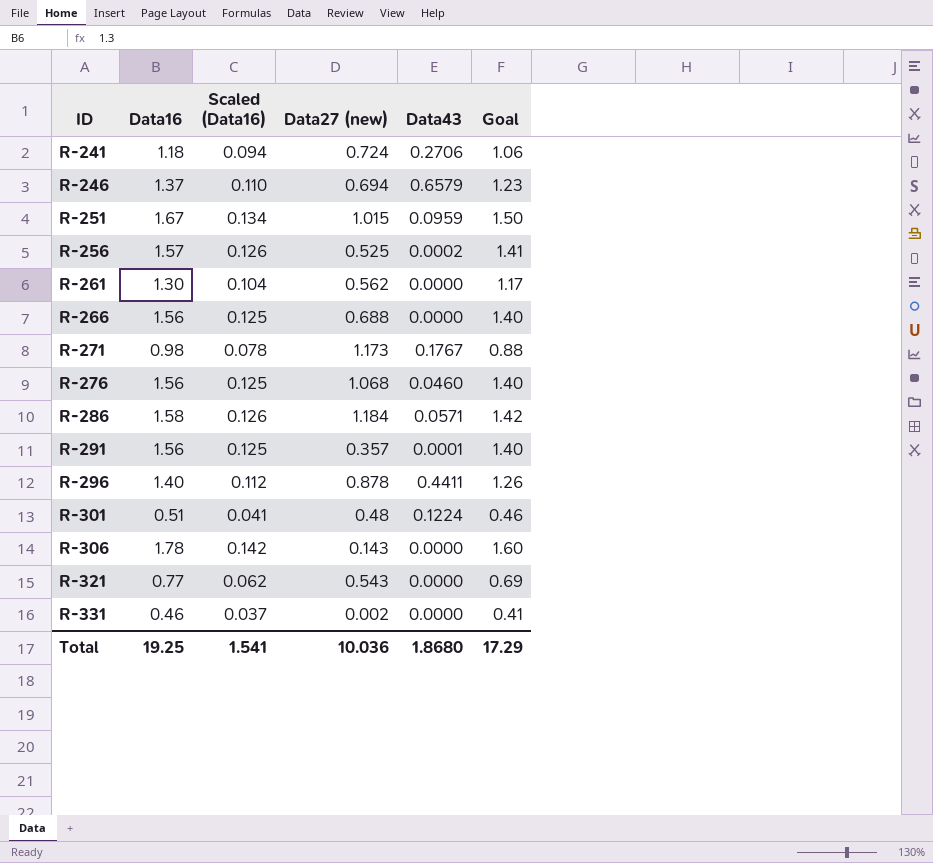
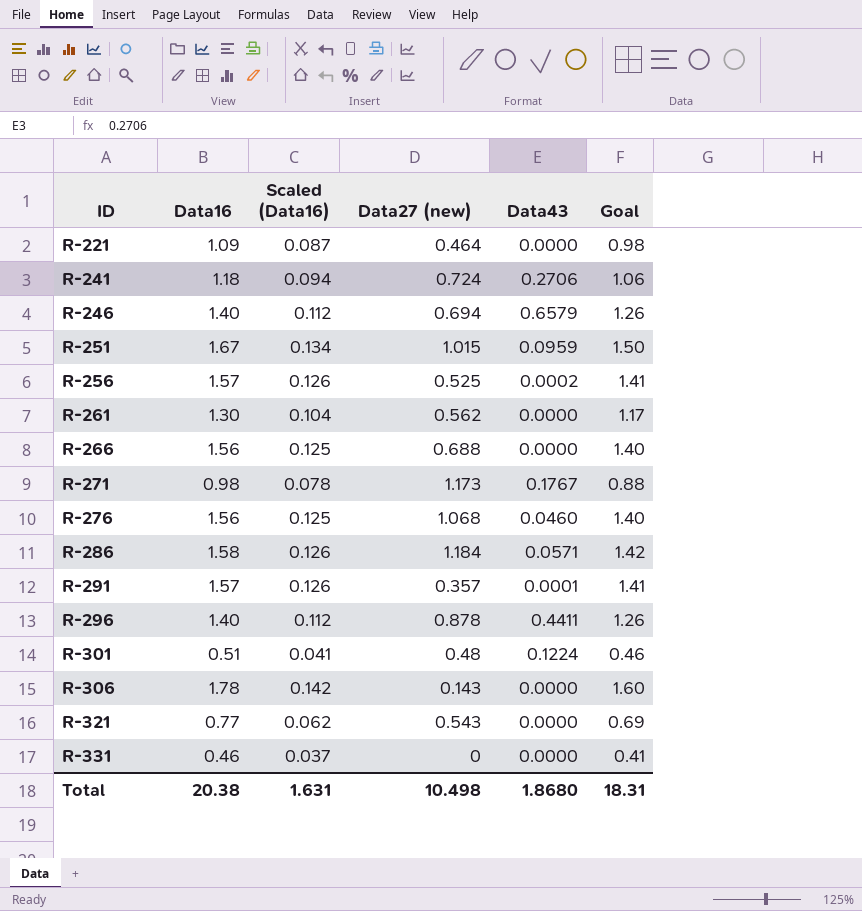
row R-221: none -> 1.09 | 0.087 | 0.464 | 0.0000 | 0.98
R-246 | Data16: 1.37 -> 1.40
R-246 | Scaled (Data16): 0.110 -> 0.112
R-246 | Goal: 1.23 -> 1.26
R-291 | Data16: 1.56 -> 1.57
R-291 | Scaled (Data16): 0.125 -> 0.126
R-291 | Goal: 1.40 -> 1.41
R-331 | Data27 (new): 0.002 -> 0
Total | Data16: 19.25 -> 20.38
Total | Scaled (Data16): 1.541 -> 1.631
Total | Data27 (new): 10.036 -> 10.498
Total | Goal: 17.29 -> 18.31

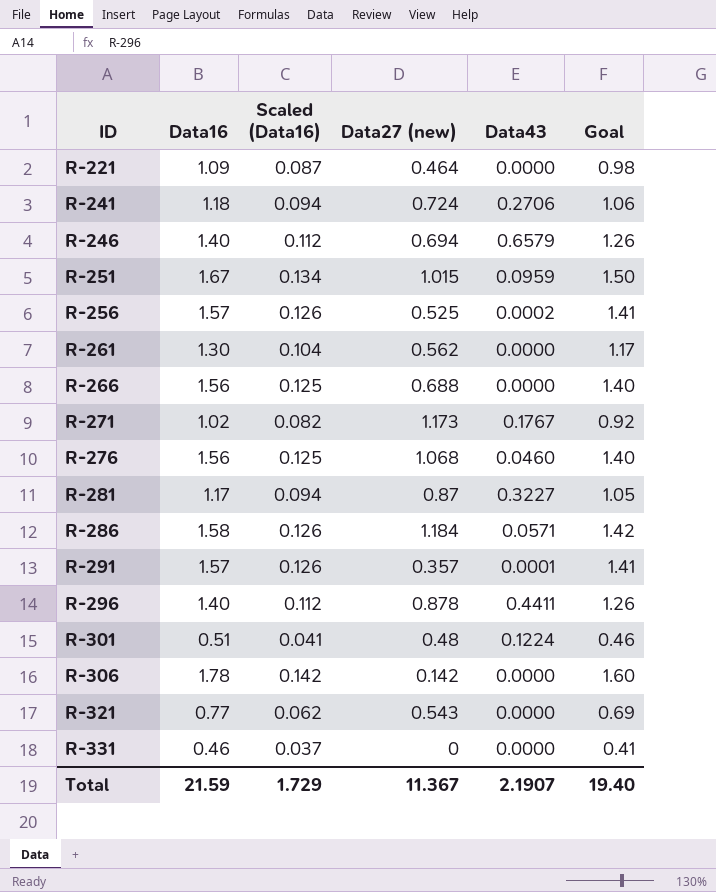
R-271 | Data16: 0.98 -> 1.02
R-271 | Scaled (Data16): 0.078 -> 0.082
R-271 | Goal: 0.88 -> 0.92
row R-281: none -> 1.17 | 0.094 | 0.87 | 0.3227 | 1.05
R-306 | Data27 (new): 0.143 -> 0.142
Total | Data16: 20.38 -> 21.59
Total | Scaled (Data16): 1.631 -> 1.729
Total | Data27 (new): 10.498 -> 11.367
Total | Data43: 1.8680 -> 2.1907
Total | Goal: 18.31 -> 19.40

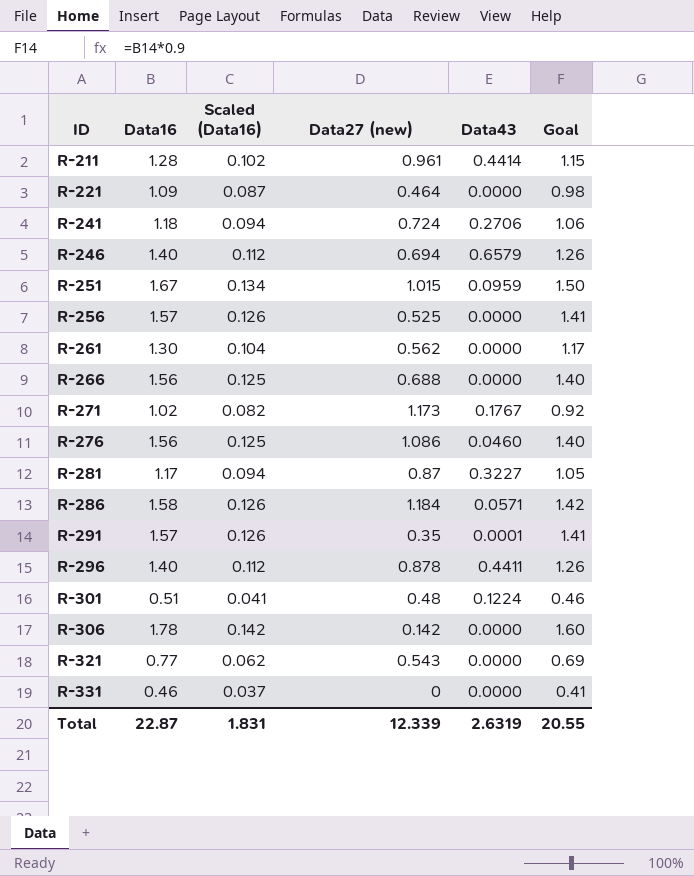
row R-211: none -> 1.28 | 0.102 | 0.961 | 0.4414 | 1.15
R-256 | Data43: 0.0002 -> 0.0000
R-276 | Data27 (new): 1.068 -> 1.086
R-291 | Data27 (new): 0.357 -> 0.35
Total | Data16: 21.59 -> 22.87
Total | Scaled (Data16): 1.729 -> 1.831
Total | Data27 (new): 11.367 -> 12.339
Total | Data43: 2.1907 -> 2.6319
Total | Goal: 19.40 -> 20.55

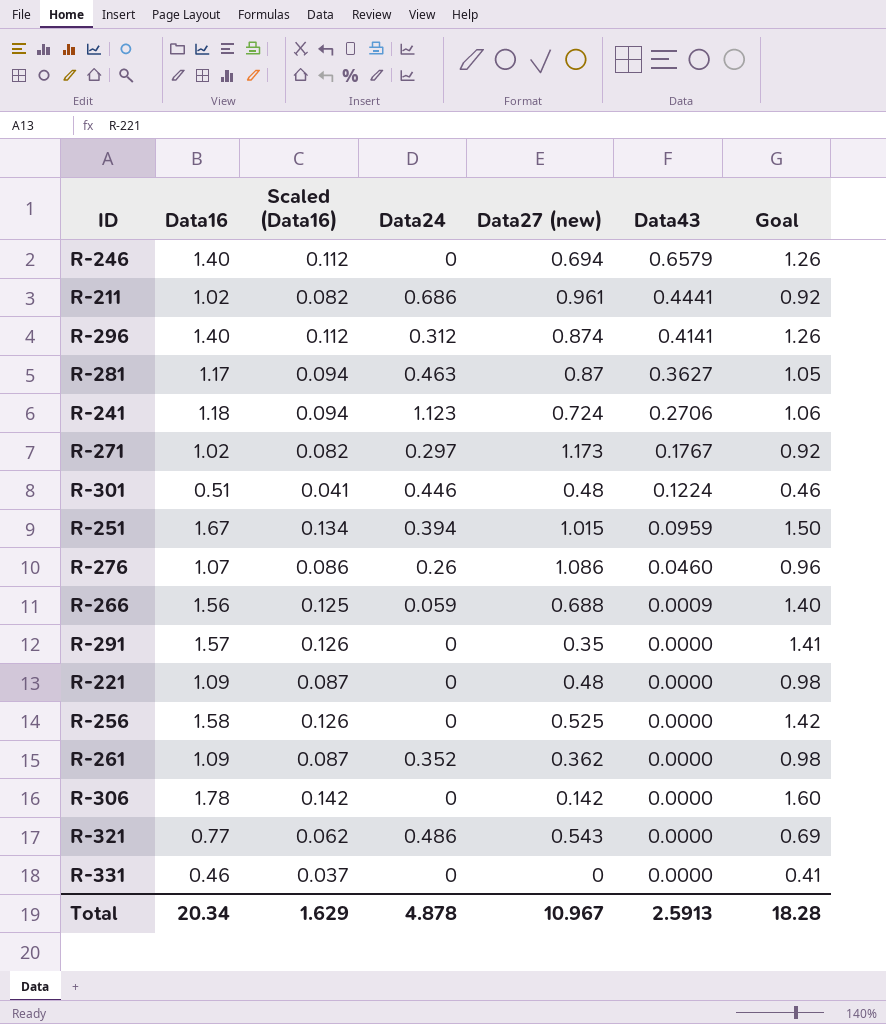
row order: ID ascending -> Data43 descending
column Data24 | position: none -> 4
row R-286: 1.58 | 0.126 | 1.184 | 0.0571 | 1.42 -> none
R-211 | Data16: 1.28 -> 1.02
R-211 | Scaled (Data16): 0.102 -> 0.082
R-211 | Data43: 0.4414 -> 0.4441
R-211 | Goal: 1.15 -> 0.92
R-296 | Data27 (new): 0.878 -> 0.874
R-296 | Data43: 0.4411 -> 0.4141
R-281 | Data43: 0.3227 -> 0.3627
R-276 | Data16: 1.56 -> 1.07
R-276 | Scaled (Data16): 0.125 -> 0.086
R-276 | Goal: 1.40 -> 0.96
R-266 | Data43: 0.0000 -> 0.0009
R-291 | Data43: 0.0001 -> 0.0000
R-221 | Data27 (new): 0.464 -> 0.48
R-256 | Data16: 1.57 -> 1.58
R-256 | Goal: 1.41 -> 1.42
R-261 | Data16: 1.30 -> 1.09
R-261 | Scaled (Data16): 0.104 -> 0.087
R-261 | Data27 (new): 0.562 -> 0.362
R-261 | Goal: 1.17 -> 0.98
Total | Data16: 22.87 -> 20.34
Total | Scaled (Data16): 1.831 -> 1.629
Total | Data27 (new): 12.339 -> 10.967
Total | Data43: 2.6319 -> 2.5913
Total | Goal: 20.55 -> 18.28

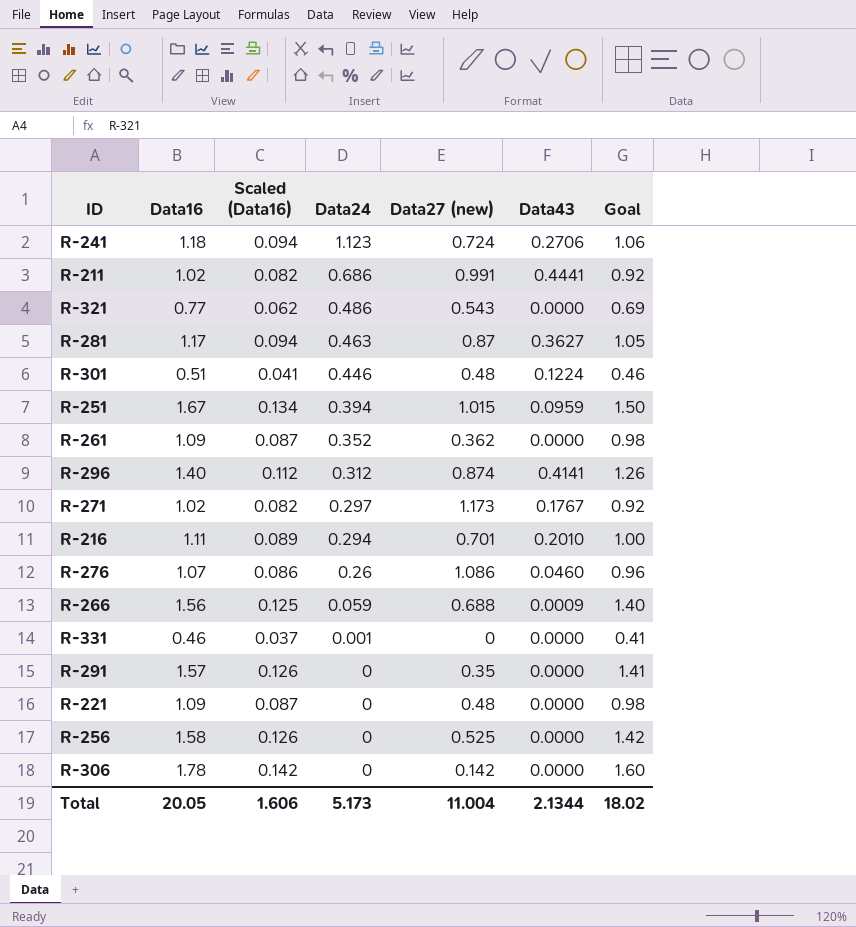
row order: Data43 descending -> Data24 descending
row R-246: 1.40 | 0.112 | 0 | 0.694 | 0.6579 | 1.26 -> none
R-211 | Data27 (new): 0.961 -> 0.991
row R-216: none -> 1.11 | 0.089 | 0.294 | 0.701 | 0.2010 | 1.00
R-331 | Data24: 0 -> 0.001
Total | Data16: 20.34 -> 20.05
Total | Scaled (Data16): 1.629 -> 1.606
Total | Data24: 4.878 -> 5.173
Total | Data27 (new): 10.967 -> 11.004
Total | Data43: 2.5913 -> 2.1344
Total | Goal: 18.28 -> 18.02

